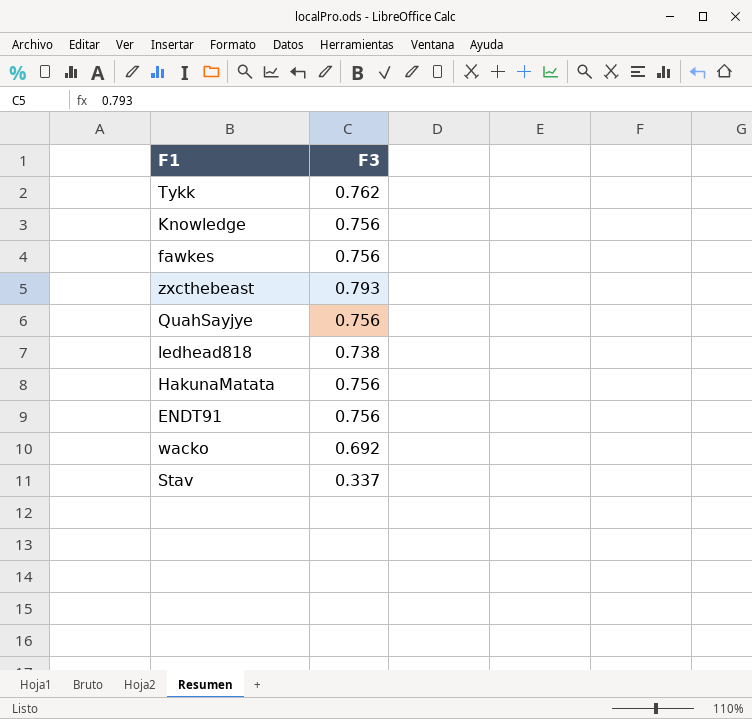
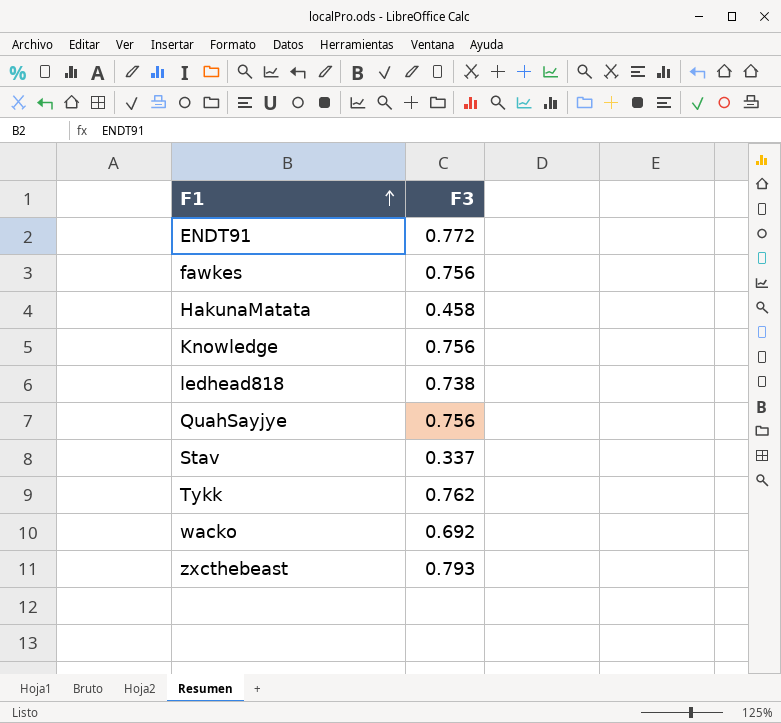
row order: none -> F1 ascending
ENDT91 | F3: 0.756 -> 0.772
HakunaMatata | F3: 0.756 -> 0.458

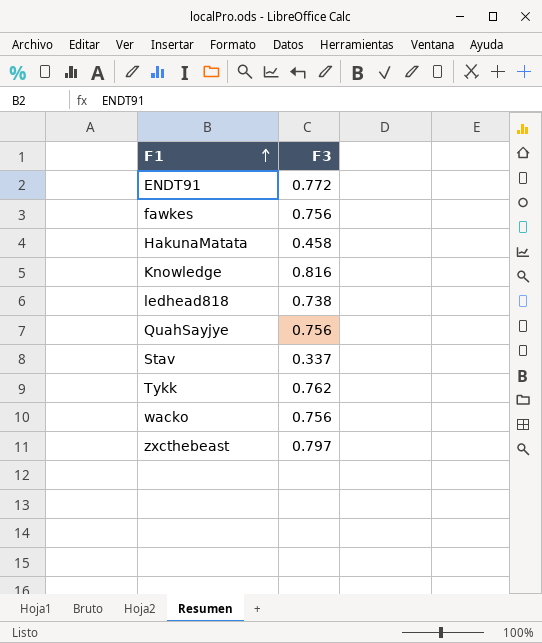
Knowledge | F3: 0.756 -> 0.816
wacko | F3: 0.692 -> 0.756
zxcthebeast | F3: 0.793 -> 0.797

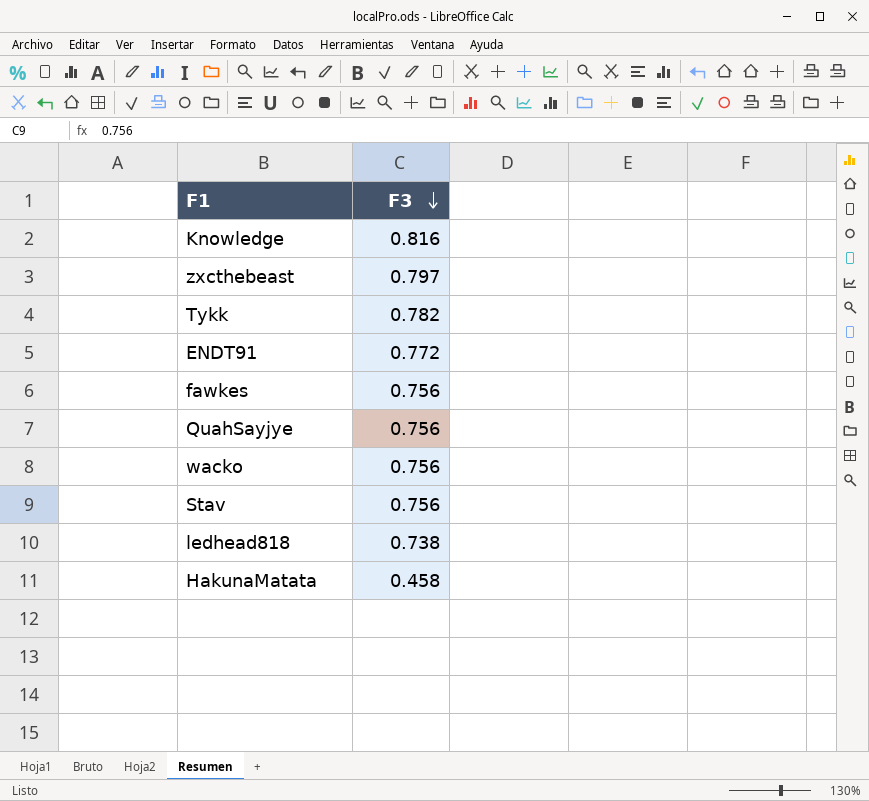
row order: F1 ascending -> F3 descending
Tykk | F3: 0.762 -> 0.782
Stav | F3: 0.337 -> 0.756

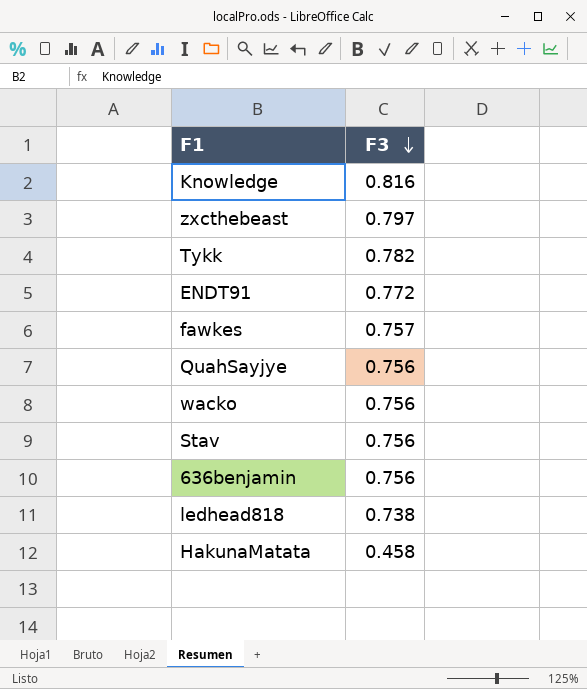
fawkes | F3: 0.756 -> 0.757
row 636benjamin: none -> 0.756

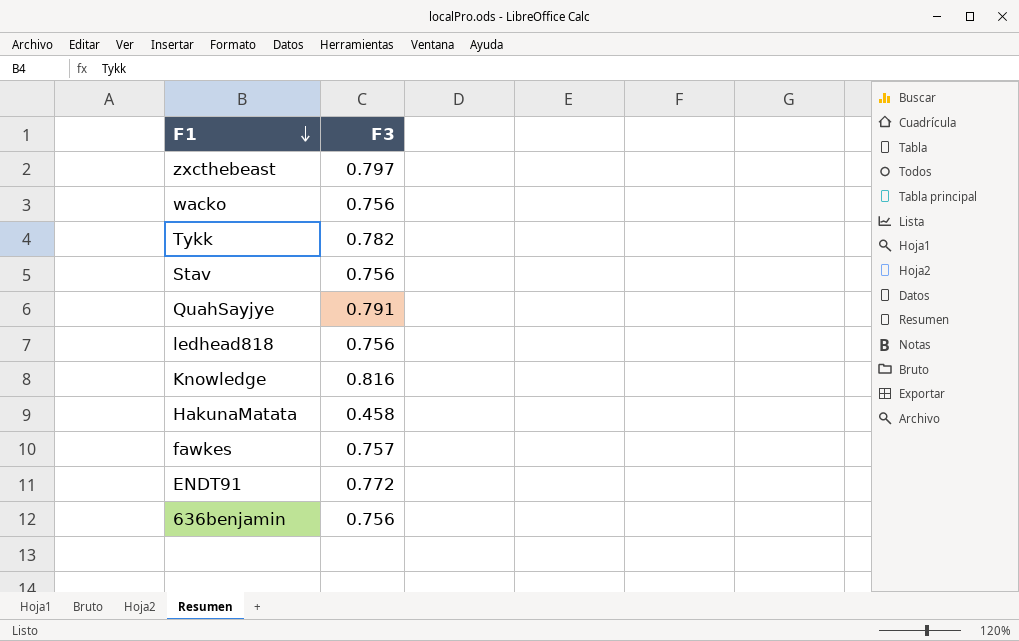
row order: F3 descending -> F1 descending
QuahSayjye | F3: 0.756 -> 0.791
ledhead818 | F3: 0.738 -> 0.756

